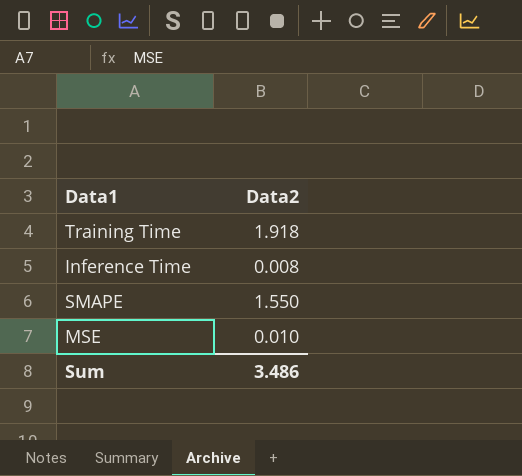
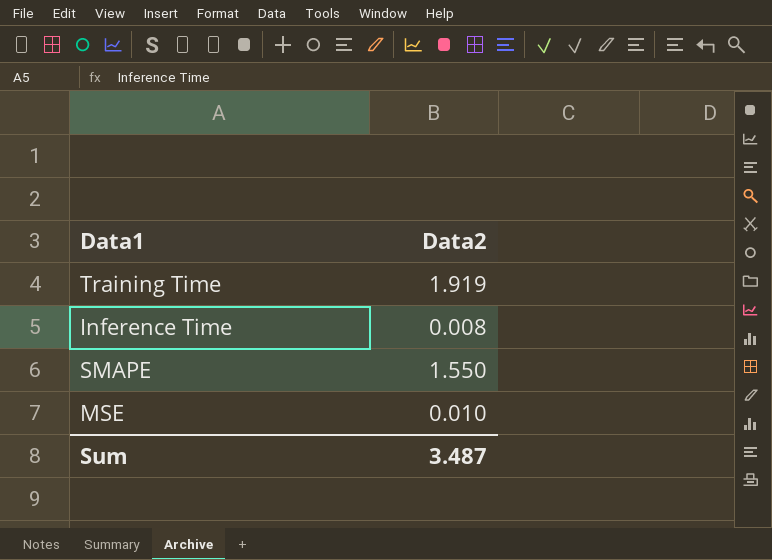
Training Time | Data2: 1.918 -> 1.919
Sum | Data2: 3.486 -> 3.487

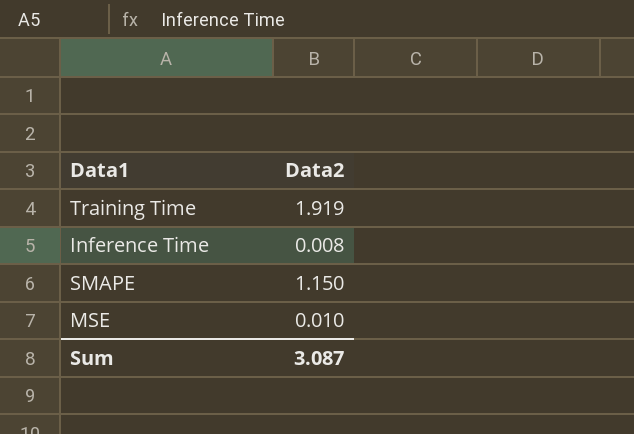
SMAPE | Data2: 1.550 -> 1.150
Sum | Data2: 3.487 -> 3.087

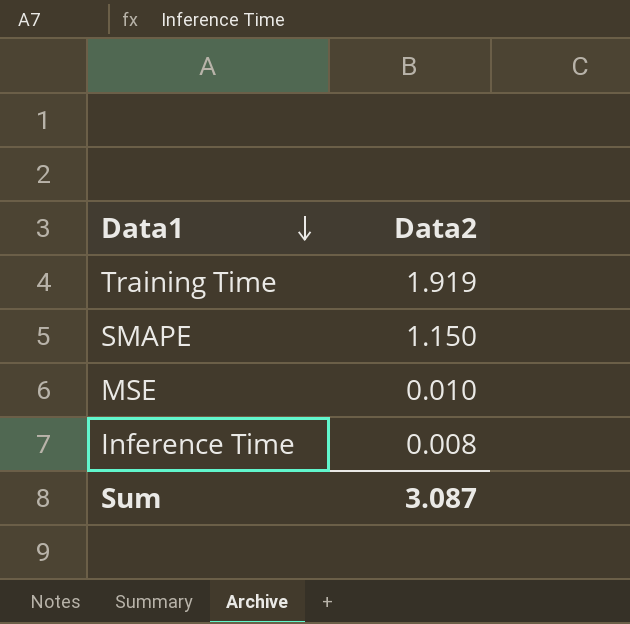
row order: none -> Data1 descending

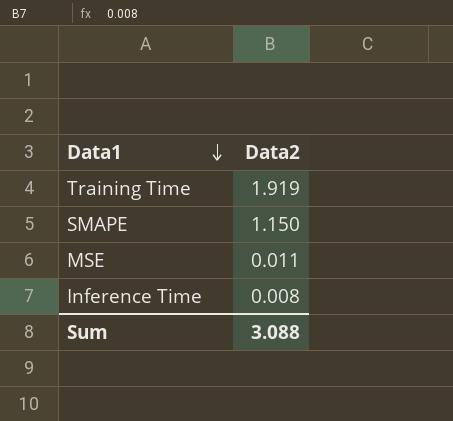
MSE | Data2: 0.010 -> 0.011
Sum | Data2: 3.087 -> 3.088

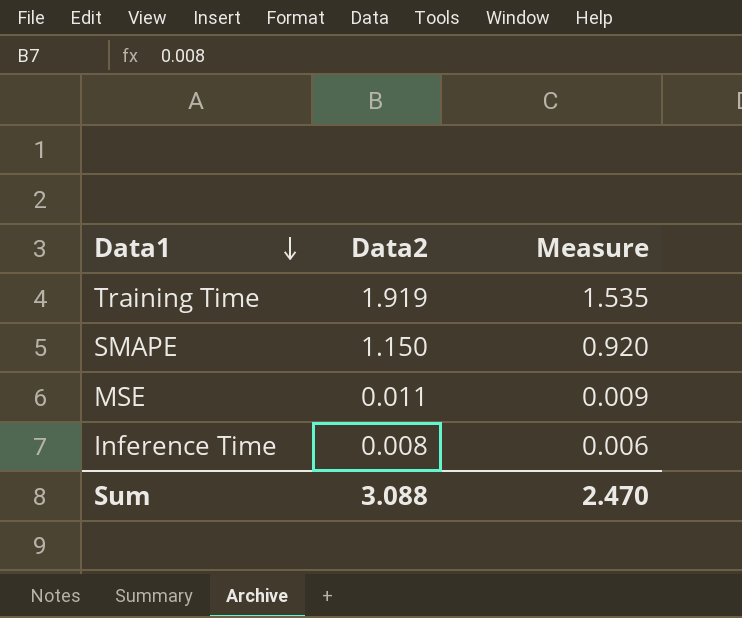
column Measure | formula: none -> [Data2] * 0.8

